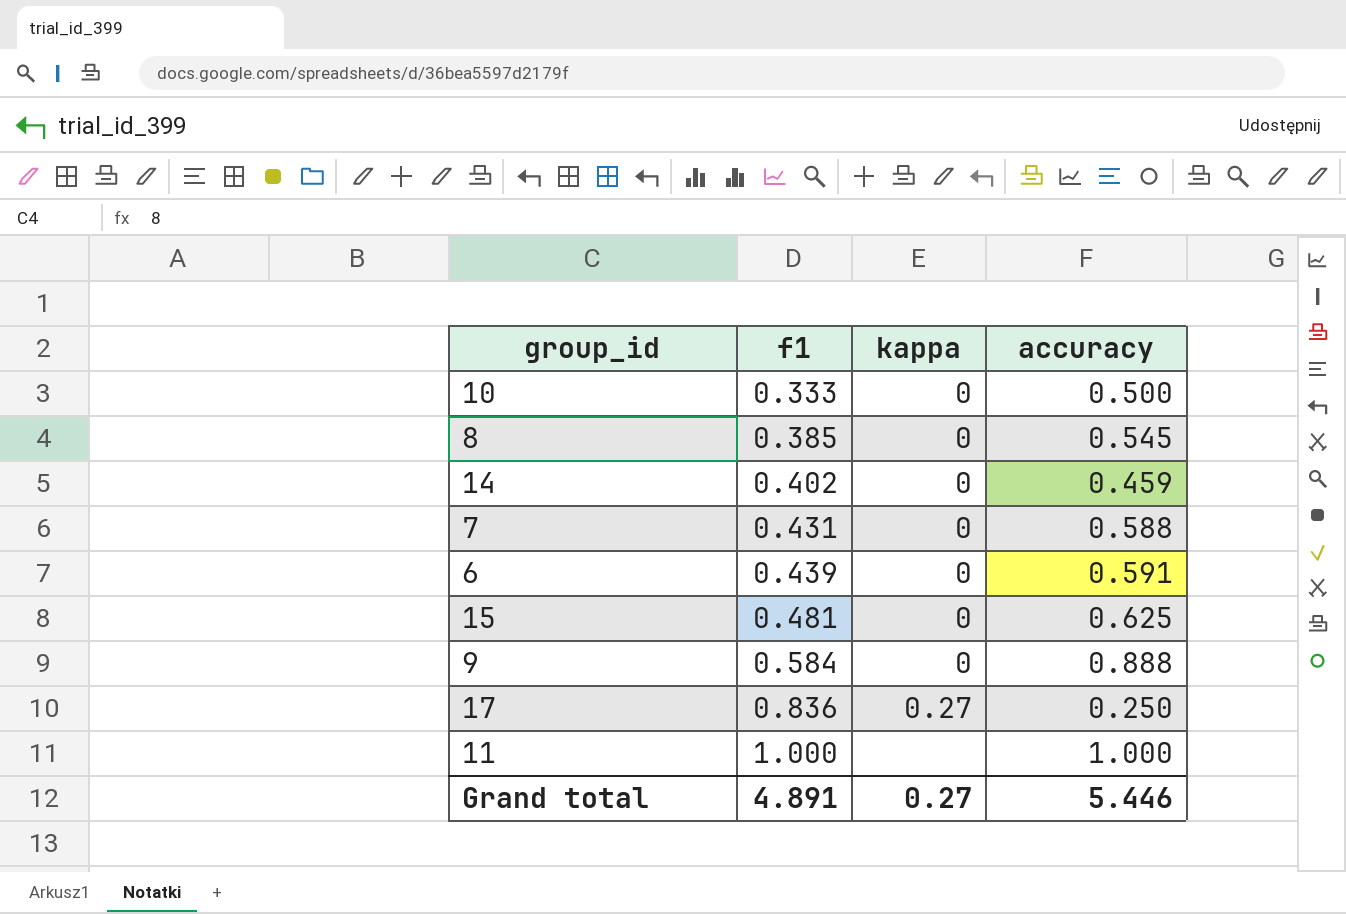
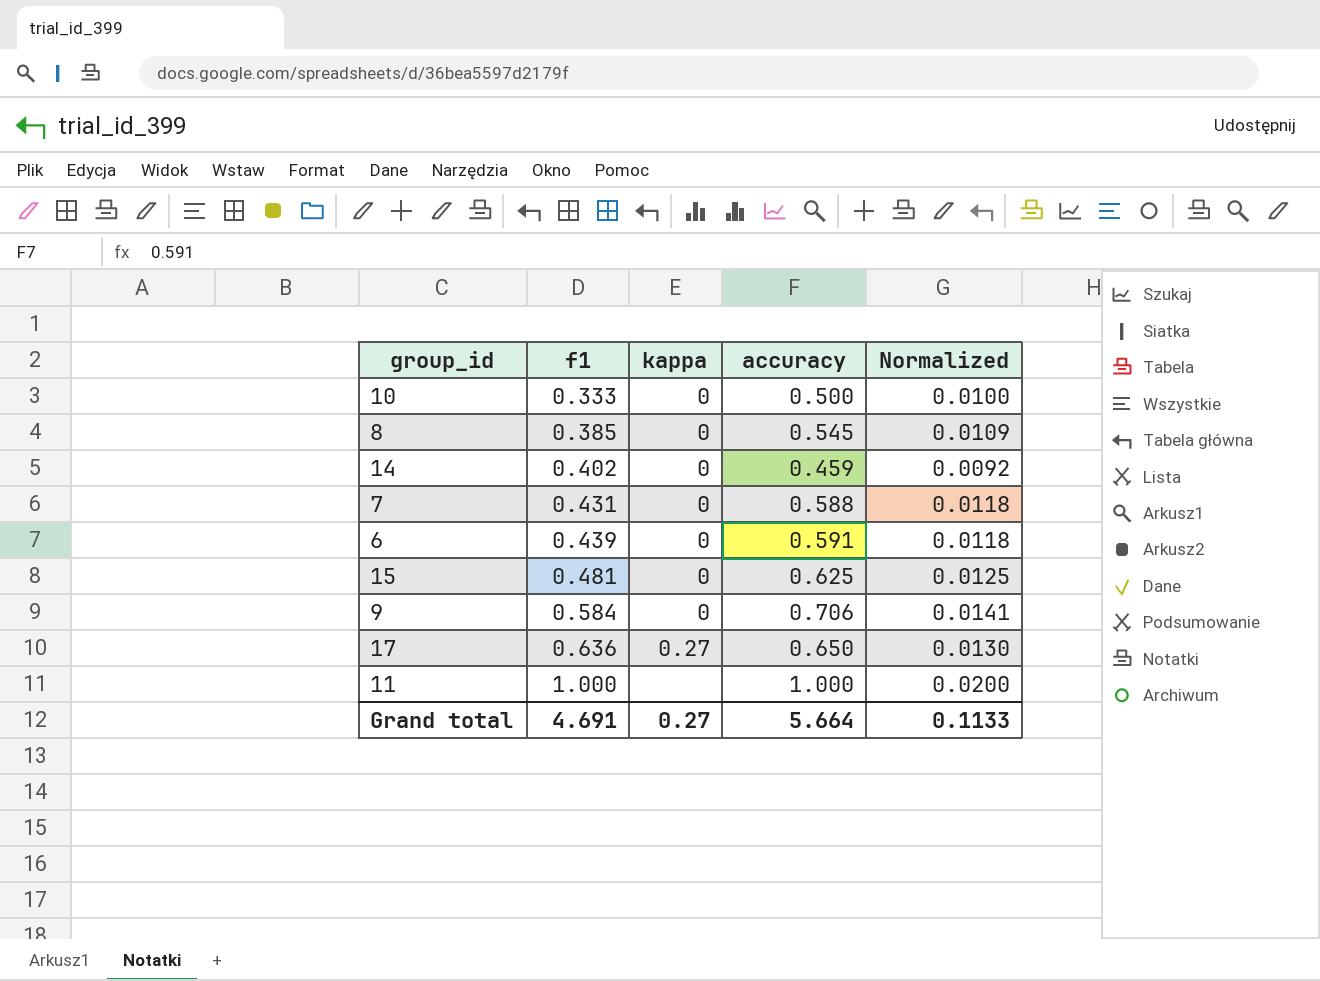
column Normalized | formula: none -> [accuracy] * 0.02
9 | accuracy: 0.888 -> 0.706
17 | f1: 0.836 -> 0.636
17 | accuracy: 0.250 -> 0.650
Grand total | f1: 4.891 -> 4.691
Grand total | accuracy: 5.446 -> 5.664

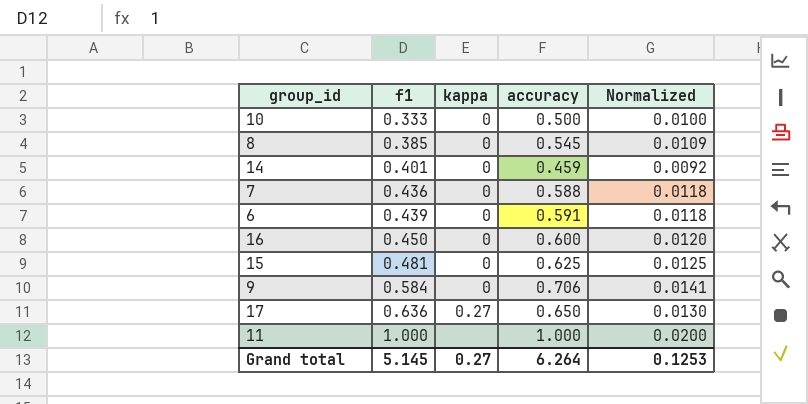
14 | f1: 0.402 -> 0.401
7 | f1: 0.431 -> 0.436
row 16: none -> 0.450 | 0 | 0.600 | 0.0120
Grand total | f1: 4.691 -> 5.145
Grand total | accuracy: 5.664 -> 6.264
Grand total | Normalized: 0.1133 -> 0.1253

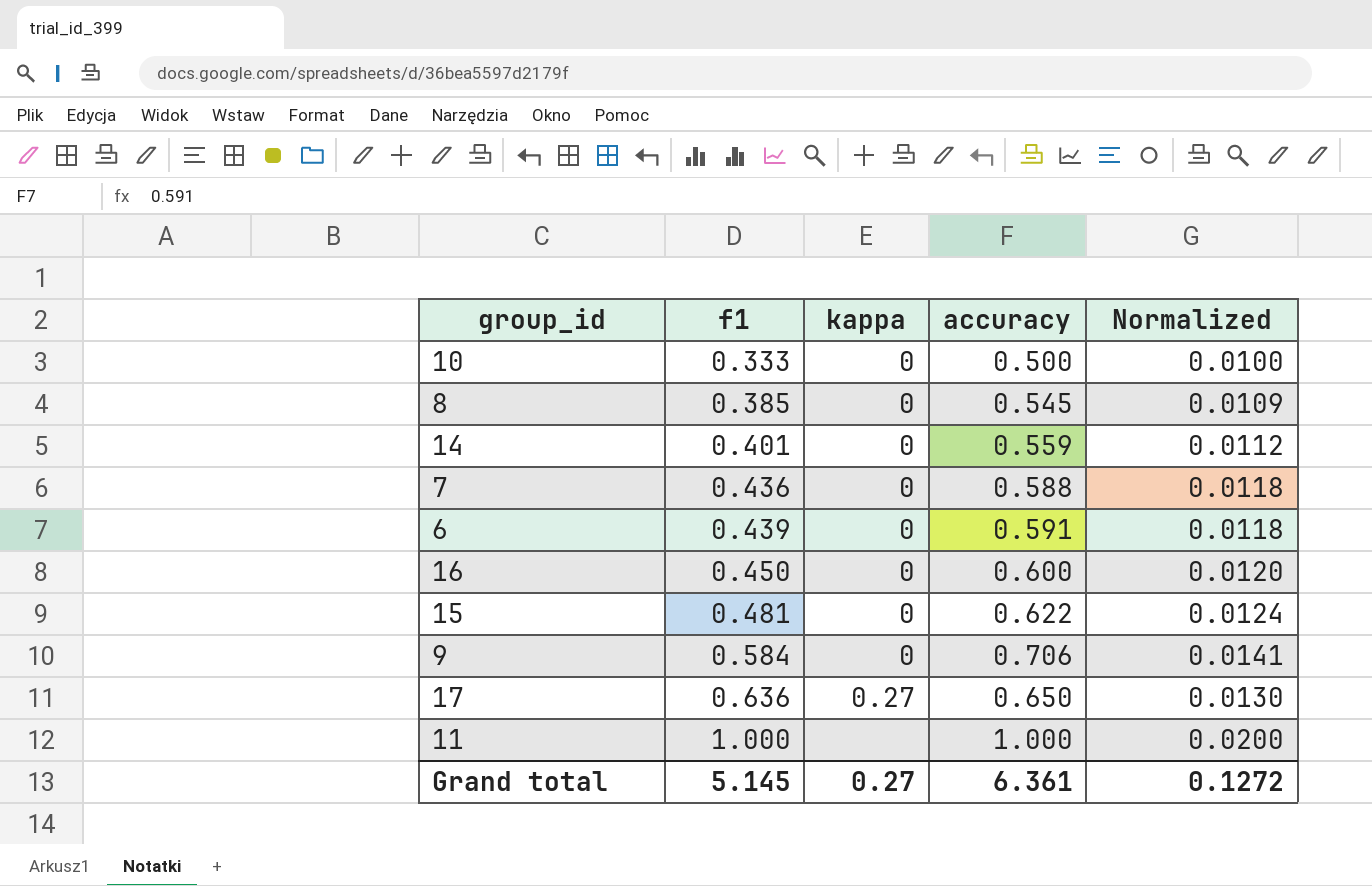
14 | accuracy: 0.459 -> 0.559
14 | Normalized: 0.0092 -> 0.0112
15 | accuracy: 0.625 -> 0.622
15 | Normalized: 0.0125 -> 0.0124
Grand total | accuracy: 6.264 -> 6.361
Grand total | Normalized: 0.1253 -> 0.1272

